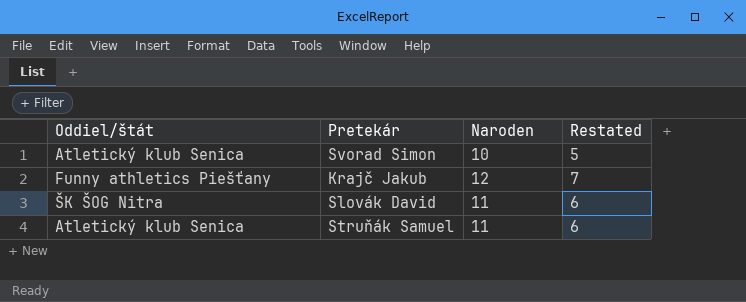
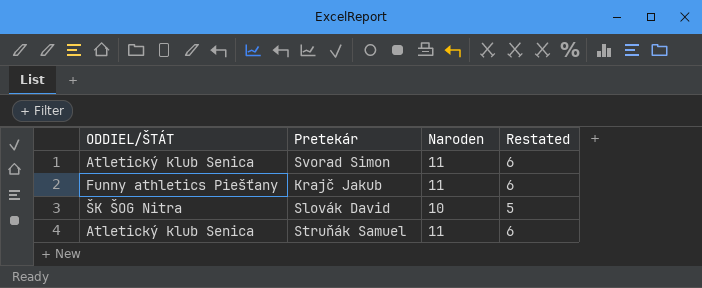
column name: Oddiel/štát -> ODDIEL/ŠTÁT
Svorad Simon | Naroden: 10 -> 11
Svorad Simon | Restated: 5 -> 6
Krajč Jakub | Naroden: 12 -> 11
Krajč Jakub | Restated: 7 -> 6
Slovák David | Naroden: 11 -> 10
Slovák David | Restated: 6 -> 5

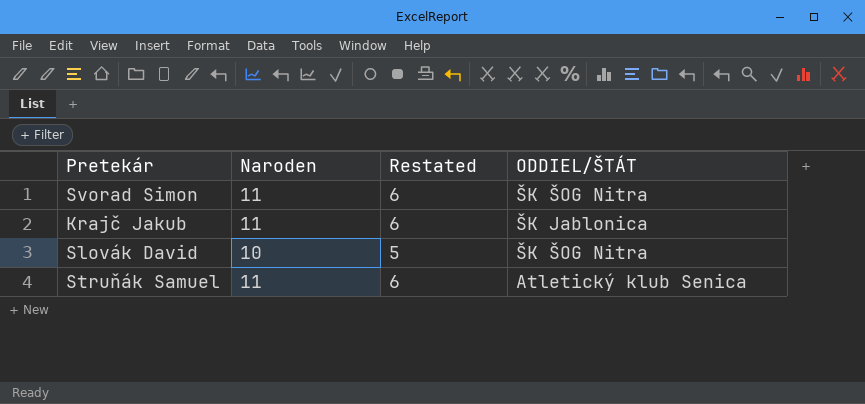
column ODDIEL/ŠTÁT | position: 1 -> 4
Svorad Simon | ODDIEL/ŠTÁT: Atletický klub Senica -> ŠK ŠOG Nitra
Krajč Jakub | ODDIEL/ŠTÁT: Funny athletics Piešťany -> ŠK Jablonica

